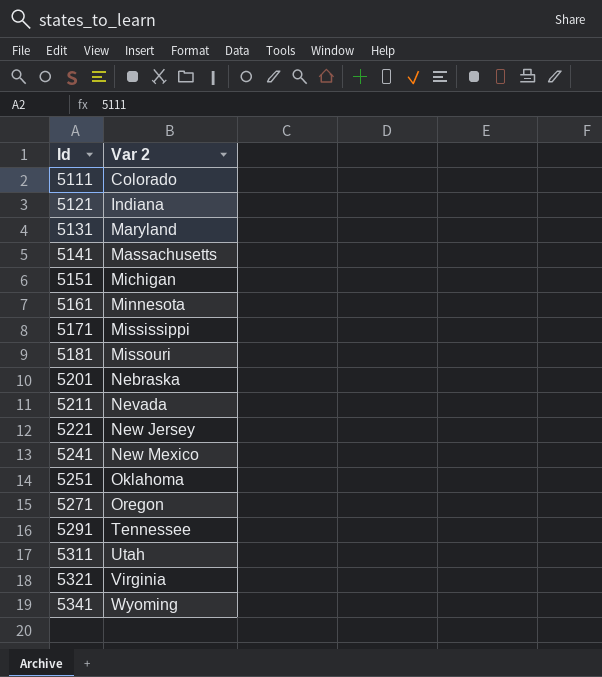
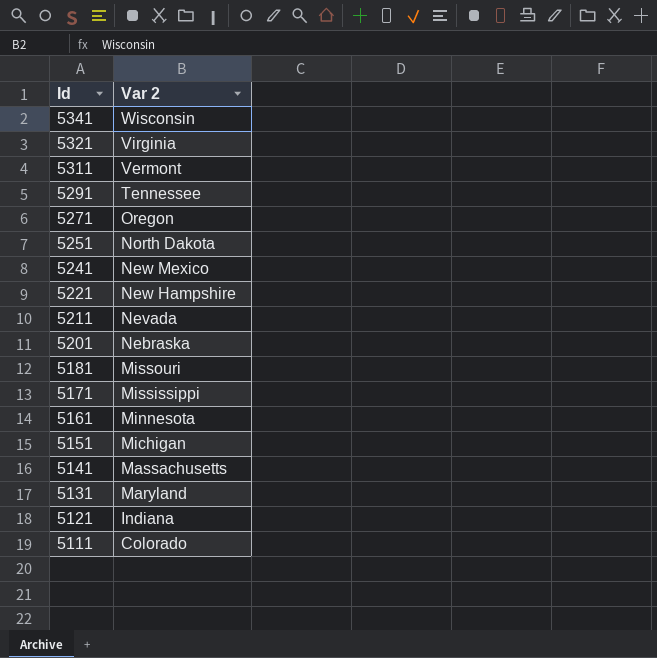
row order: Id ascending -> Id descending
5341 | Var 2: Wyoming -> Wisconsin
5311 | Var 2: Utah -> Vermont
5251 | Var 2: Oklahoma -> North Dakota
5221 | Var 2: New Jersey -> New Hampshire

